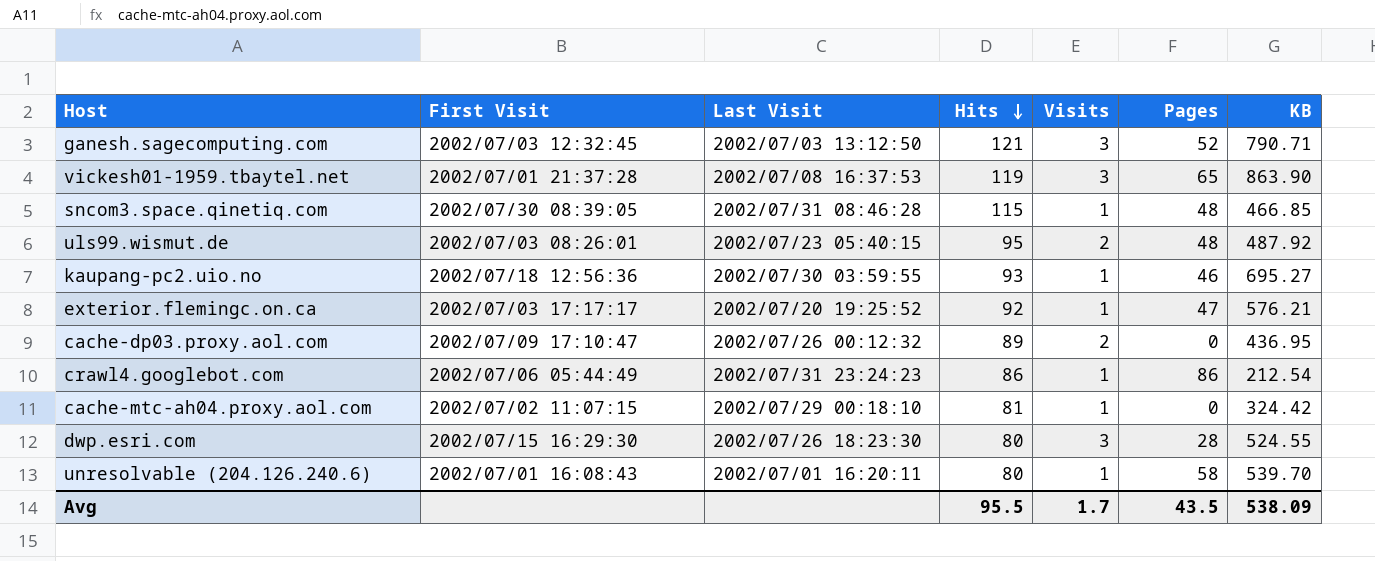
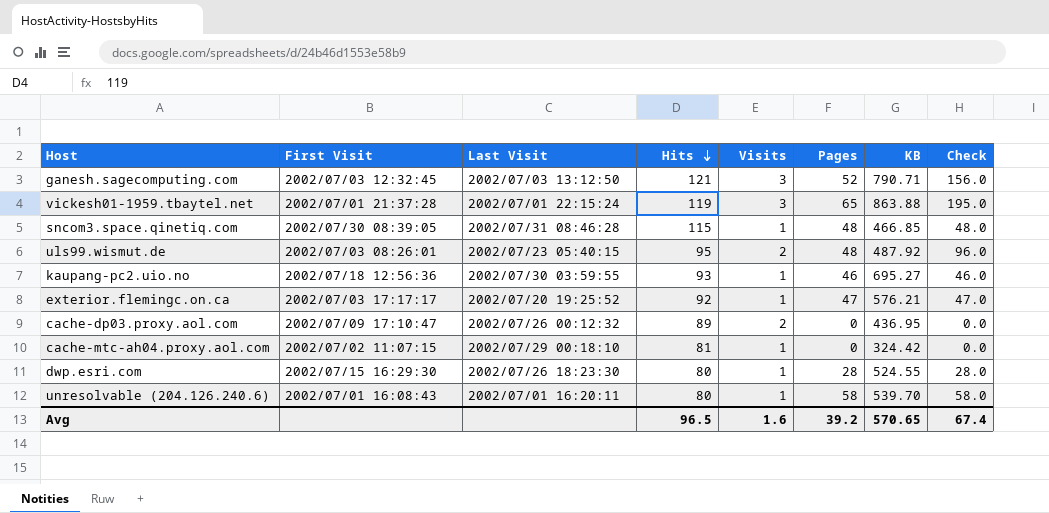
column Check | formula: none -> [Visits] * [Pages]
row crawl4.googlebot.com: 2002/07/06 05:44:49 | 2002/07/31 23:24:23 | 86 | 1 | 86 | 212.54 -> none
vickesh01-1959.tbaytel.net | Last Visit: 2002/07/08 16:37:53 -> 2002/07/01 22:15:24
vickesh01-1959.tbaytel.net | KB: 863.90 -> 863.88
dwp.esri.com | Visits: 3 -> 1
Avg | Hits: 95.5 -> 96.5
Avg | Visits: 1.7 -> 1.6
Avg | Pages: 43.5 -> 39.2
Avg | KB: 538.09 -> 570.65

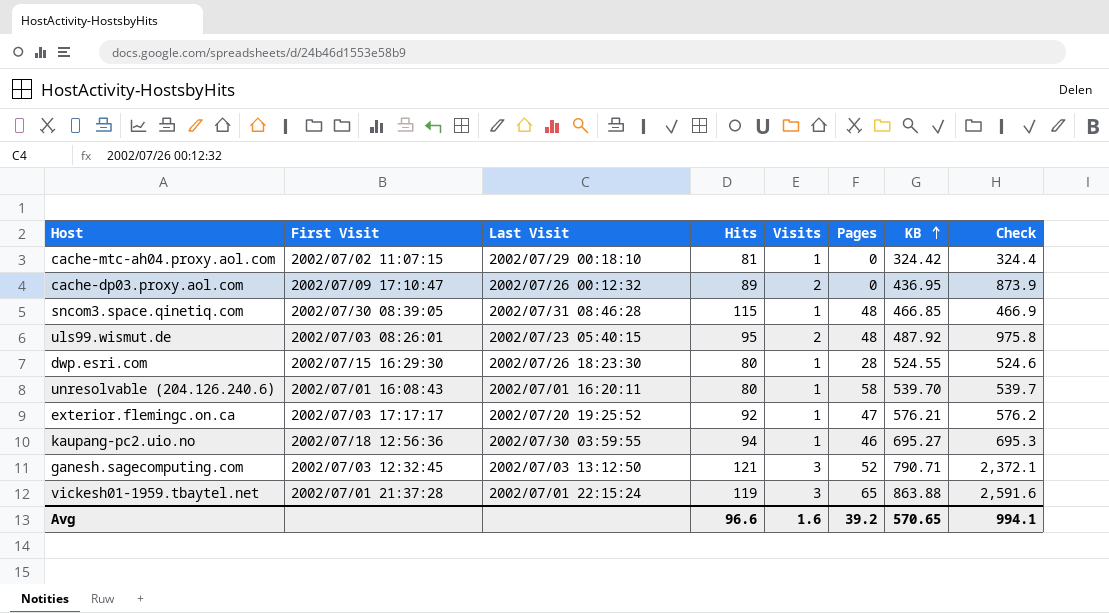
row order: Hits descending -> KB ascending
column Check | formula: [Visits] * [Pages] -> [Visits] * [KB]
kaupang-pc2.uio.no | Hits: 93 -> 94
Avg | Hits: 96.5 -> 96.6
Avg | Check: 67.4 -> 994.1

